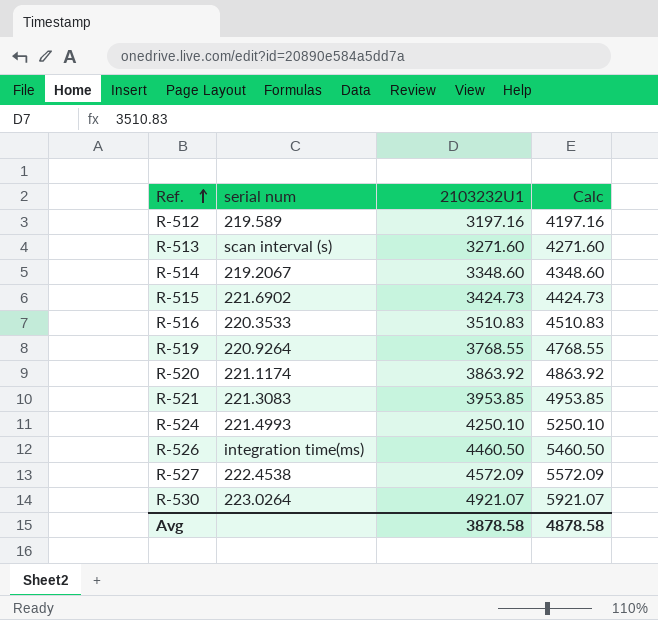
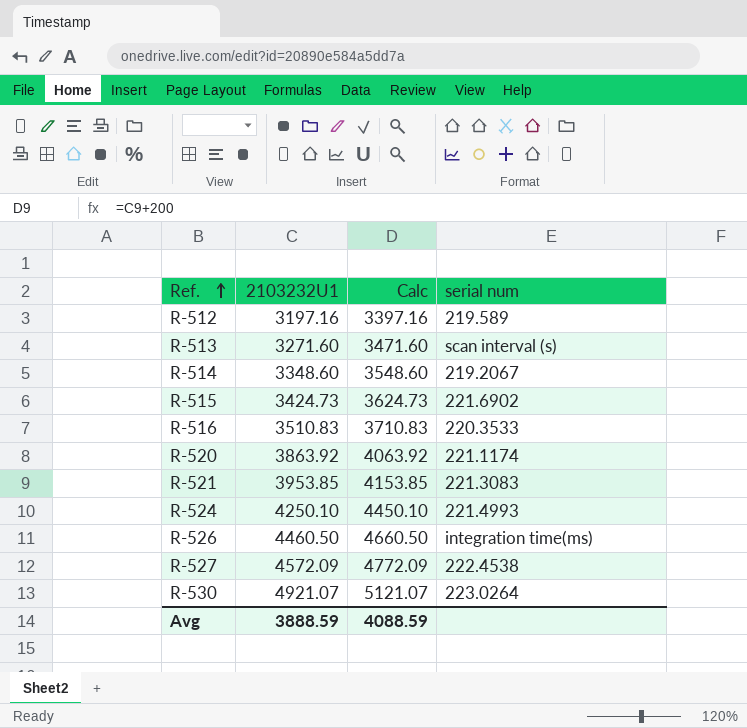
column Calc | formula: [2103232U1] + 1000 -> [2103232U1] + 200
column serial num | position: 2 -> 4
row R-519: 220.9264 | 3768.55 | 4768.55 -> none
Avg | 2103232U1: 3878.58 -> 3888.59
Avg | Calc: 4878.58 -> 4088.59

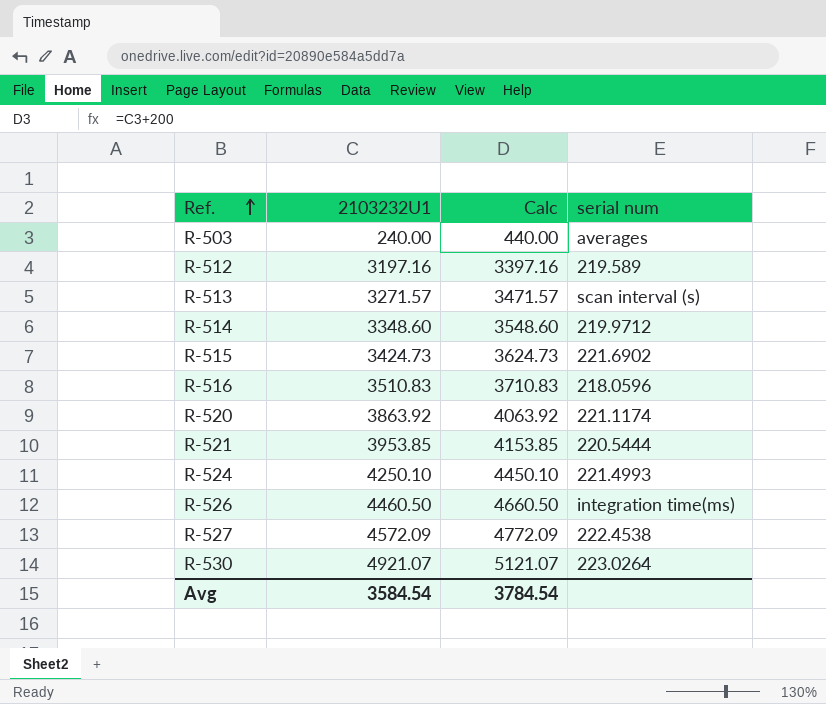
row R-503: none -> 240.00 | 440.00 | averages
R-513 | 2103232U1: 3271.60 -> 3271.57
R-513 | Calc: 3471.60 -> 3471.57
R-514 | serial num: 219.2067 -> 219.9712
R-516 | serial num: 220.3533 -> 218.0596
R-521 | serial num: 221.3083 -> 220.5444
Avg | 2103232U1: 3888.59 -> 3584.54
Avg | Calc: 4088.59 -> 3784.54

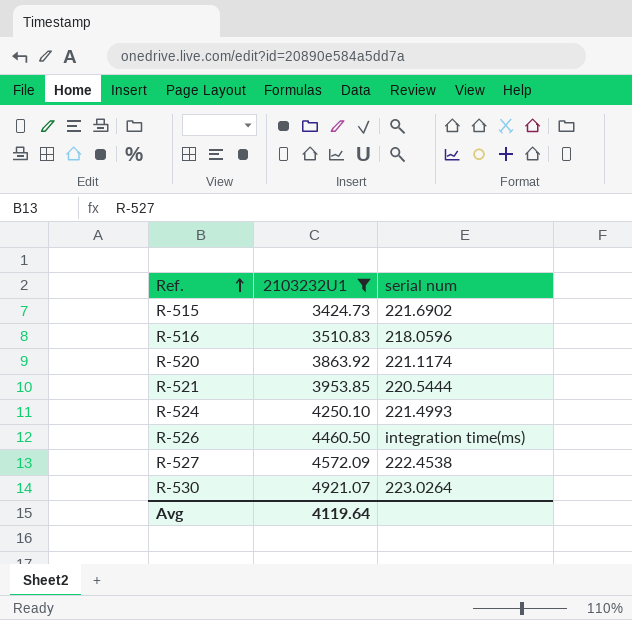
filter: none -> 2103232U1 >= 3424.73
column Calc | formula: [2103232U1] + 200 -> none
Avg | 2103232U1: 3584.54 -> 4119.64

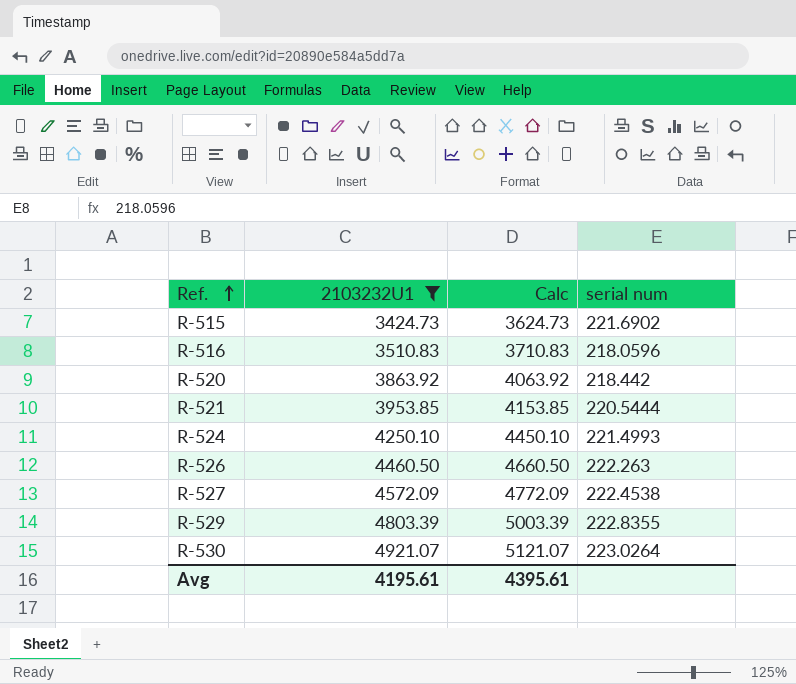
column Calc | formula: none -> [2103232U1] + 200
R-520 | serial num: 221.1174 -> 218.442
R-526 | serial num: integration time(ms) -> 222.263
row R-529: none -> 4803.39 | 5003.39 | 222.8355
Avg | 2103232U1: 4119.64 -> 4195.61

